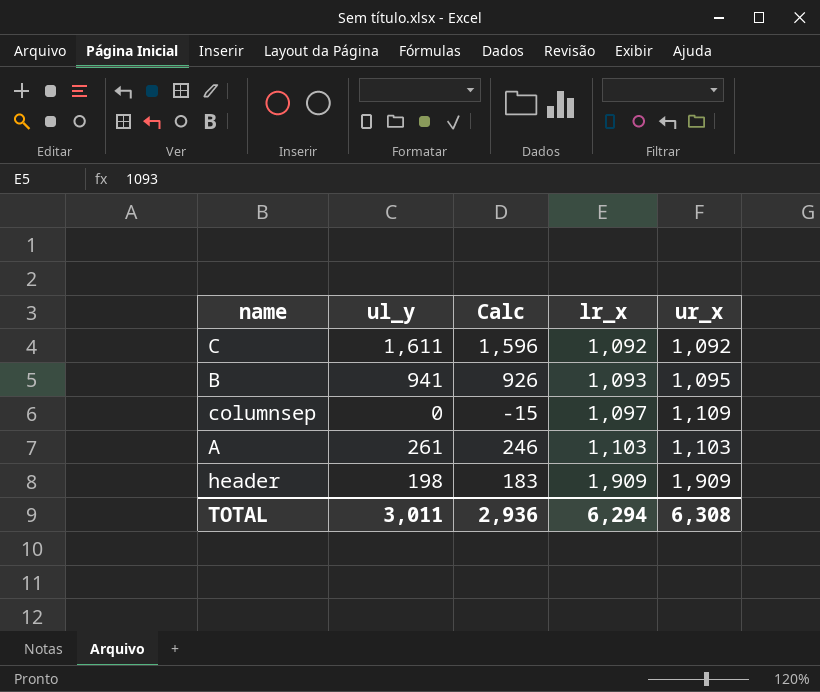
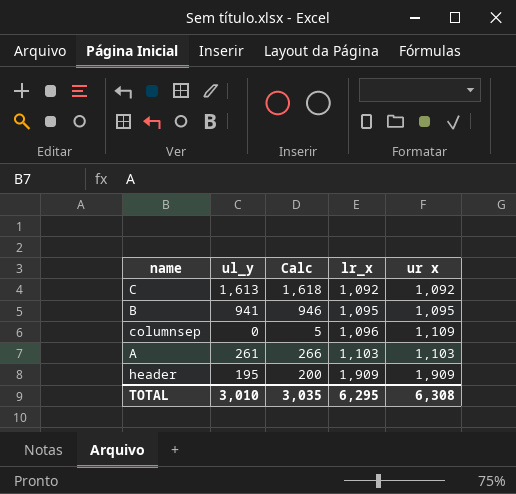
column Calc | formula: [ul_y] - 15 -> [ul_y] + 5
column name: ur_x -> ur x
C | ul_y: 1,611 -> 1,613
B | lr_x: 1,093 -> 1,095
columnsep | lr_x: 1,097 -> 1,096
header | ul_y: 198 -> 195
TOTAL | ul_y: 3,011 -> 3,010
TOTAL | Calc: 2,936 -> 3,035
TOTAL | lr_x: 6,294 -> 6,295

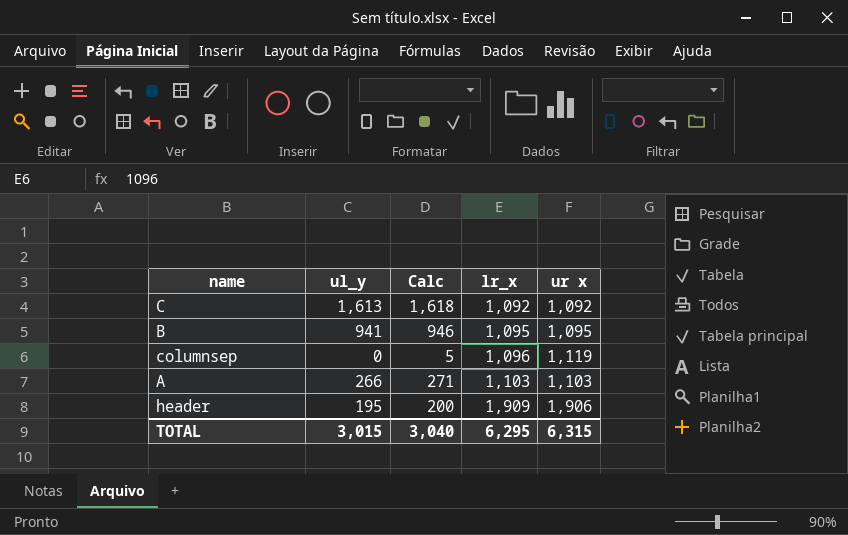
columnsep | ur x: 1,109 -> 1,119
A | ul_y: 261 -> 266
A | Calc: 266 -> 271
header | ur x: 1,909 -> 1,906
TOTAL | ul_y: 3,010 -> 3,015
TOTAL | Calc: 3,035 -> 3,040
TOTAL | ur x: 6,308 -> 6,315

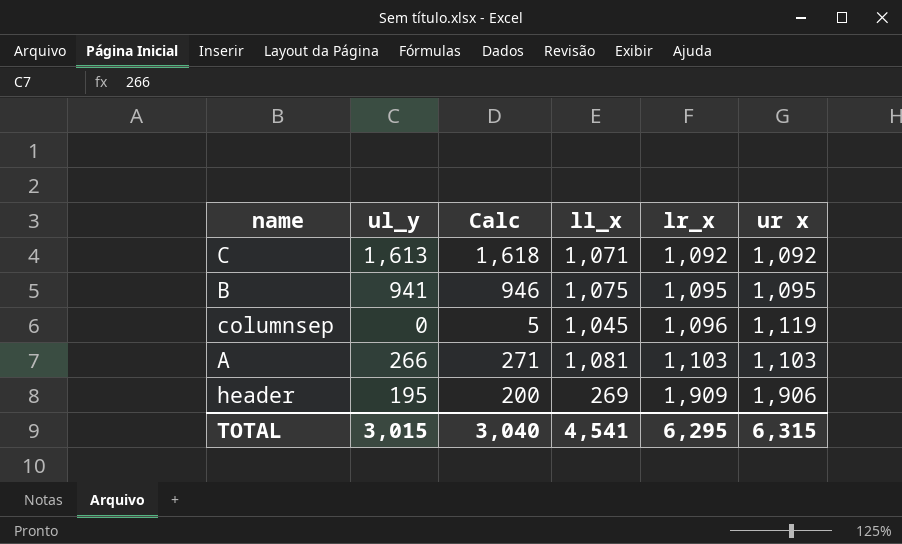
column ll_x | position: none -> 4

